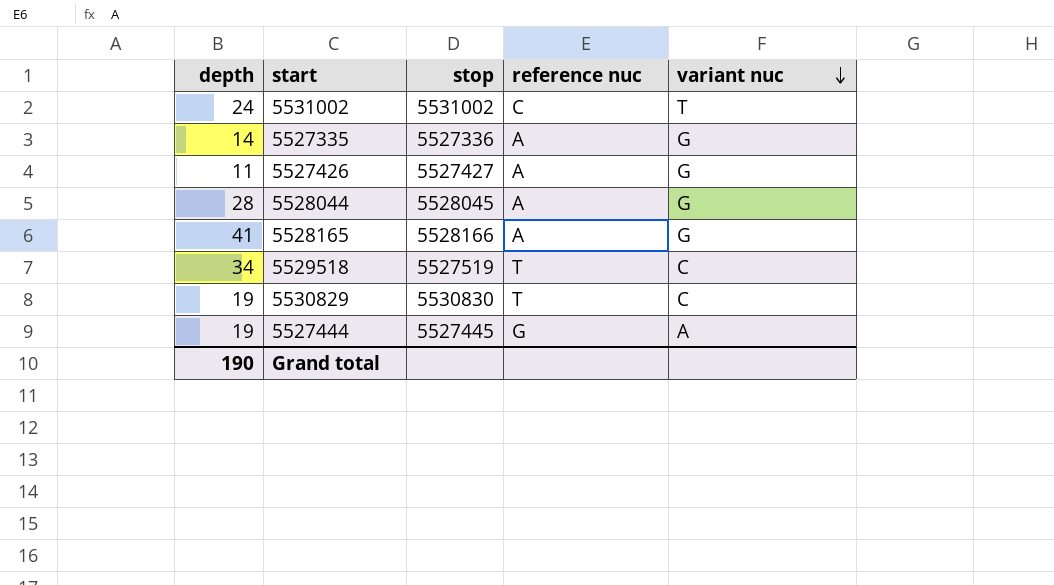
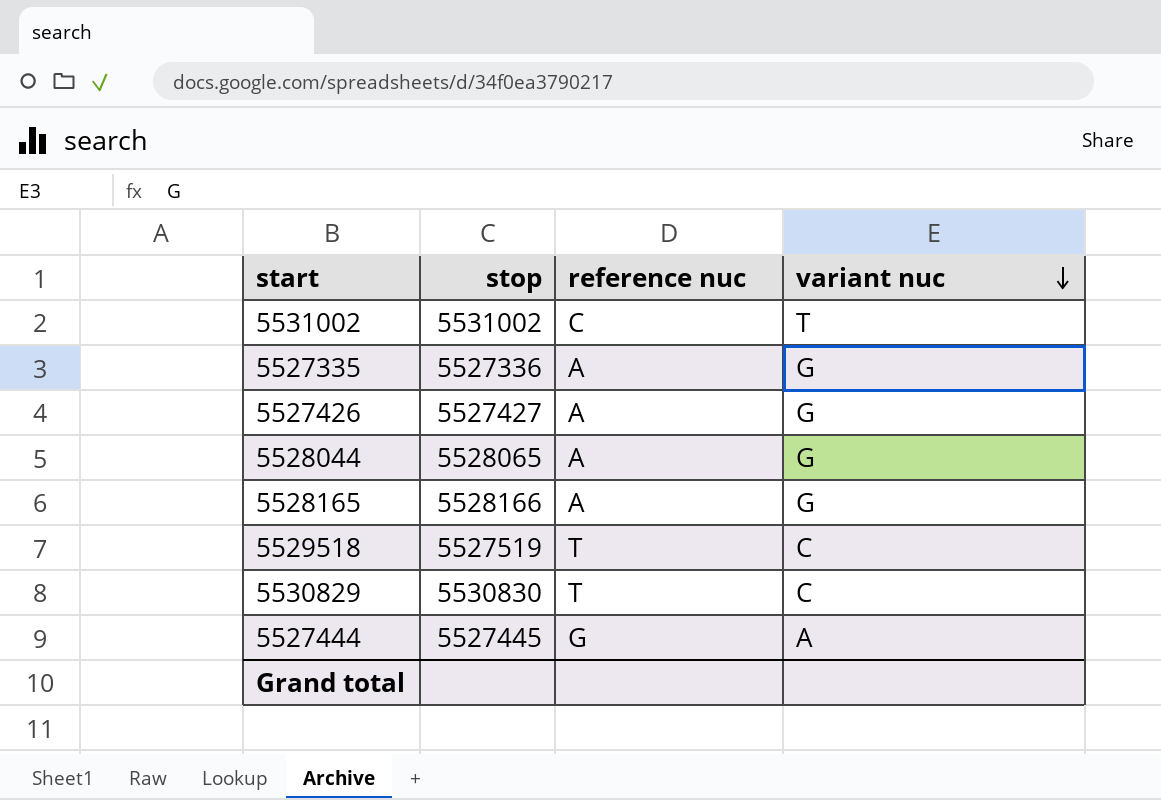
column depth | position: 1 -> none
5528044 | stop: 5528045 -> 5528065

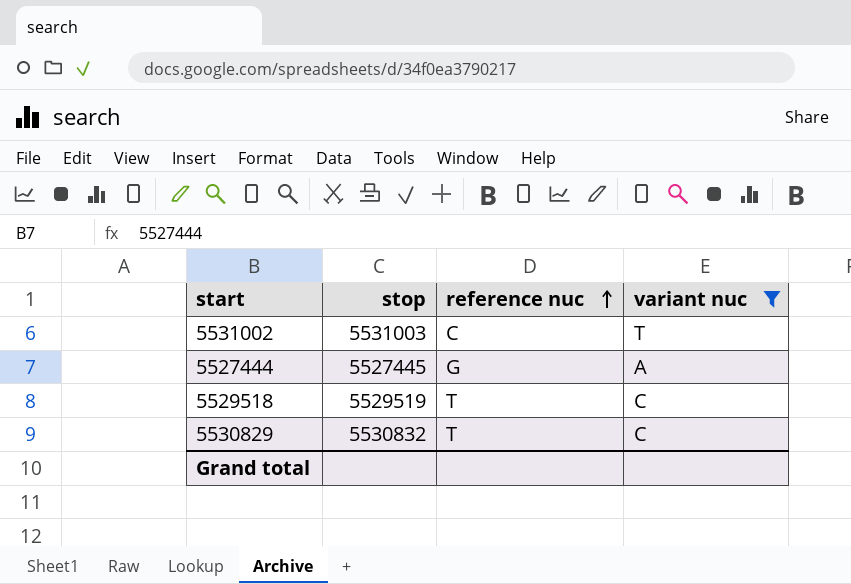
filter: none -> variant nuc != G
row order: variant nuc descending -> reference nuc ascending
5531002 | stop: 5531002 -> 5531003
5529518 | stop: 5527519 -> 5529519
5530829 | stop: 5530830 -> 5530832

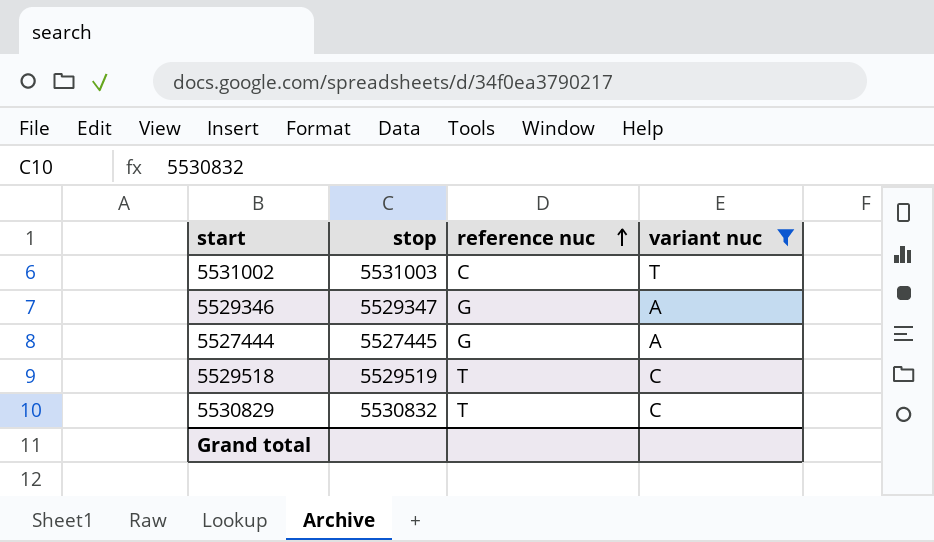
row 5529346: none -> 5529347 | G | A

